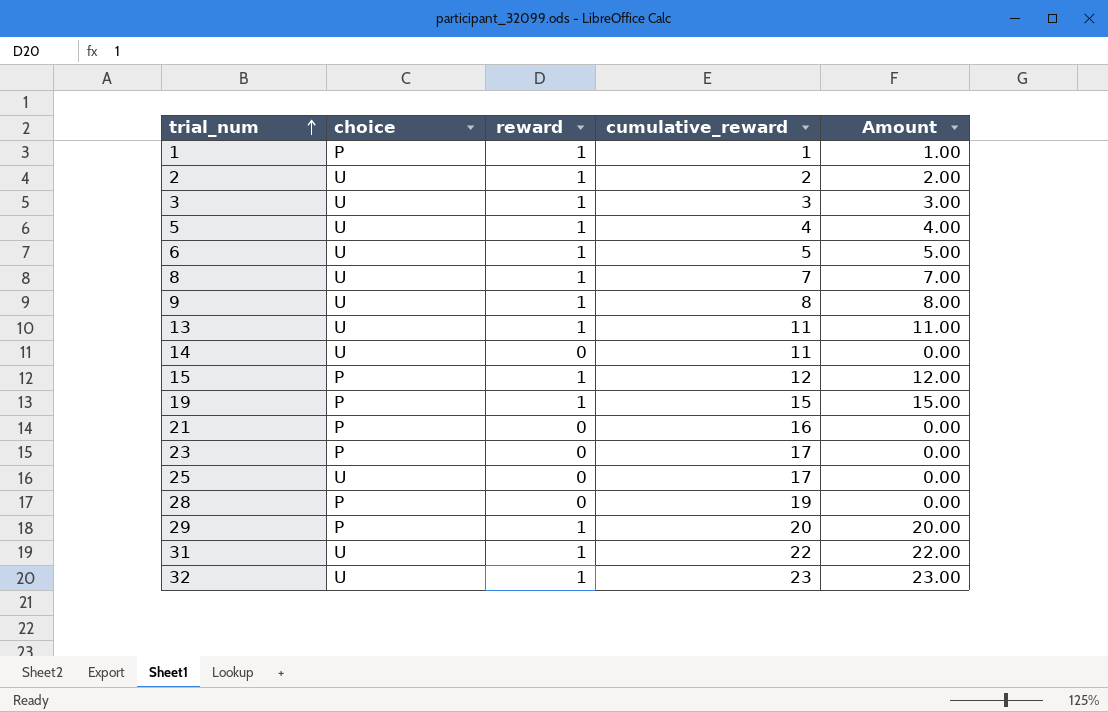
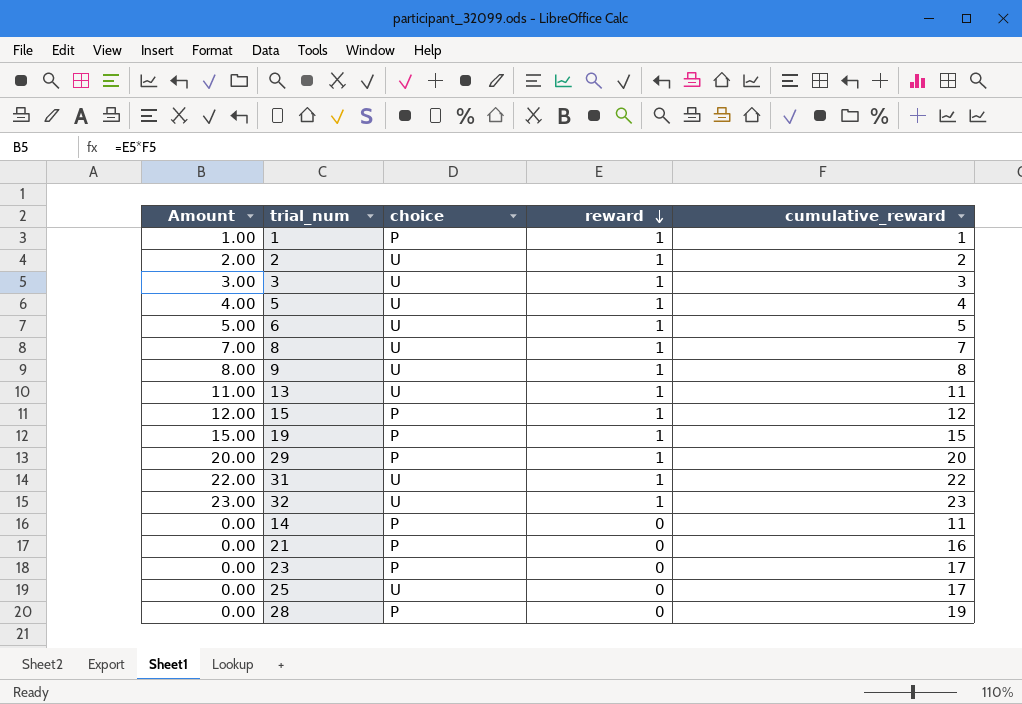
row order: trial_num ascending -> reward descending
column Amount | position: 5 -> 1
14 | choice: U -> P

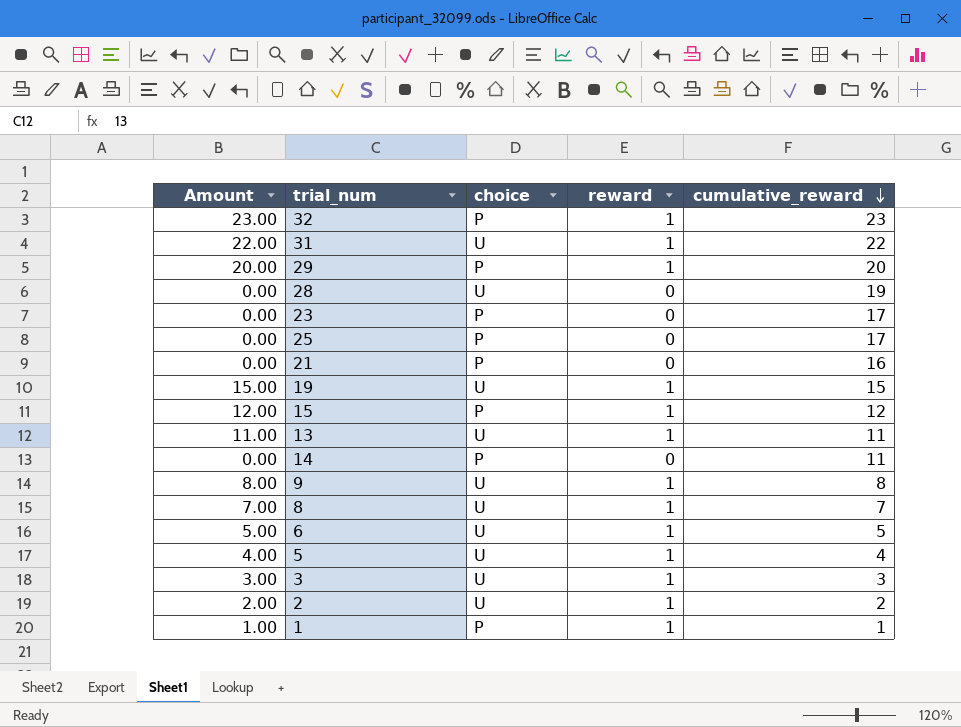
row order: reward descending -> cumulative_reward descending
32 | choice: U -> P
28 | choice: P -> U
25 | choice: U -> P
19 | choice: P -> U

